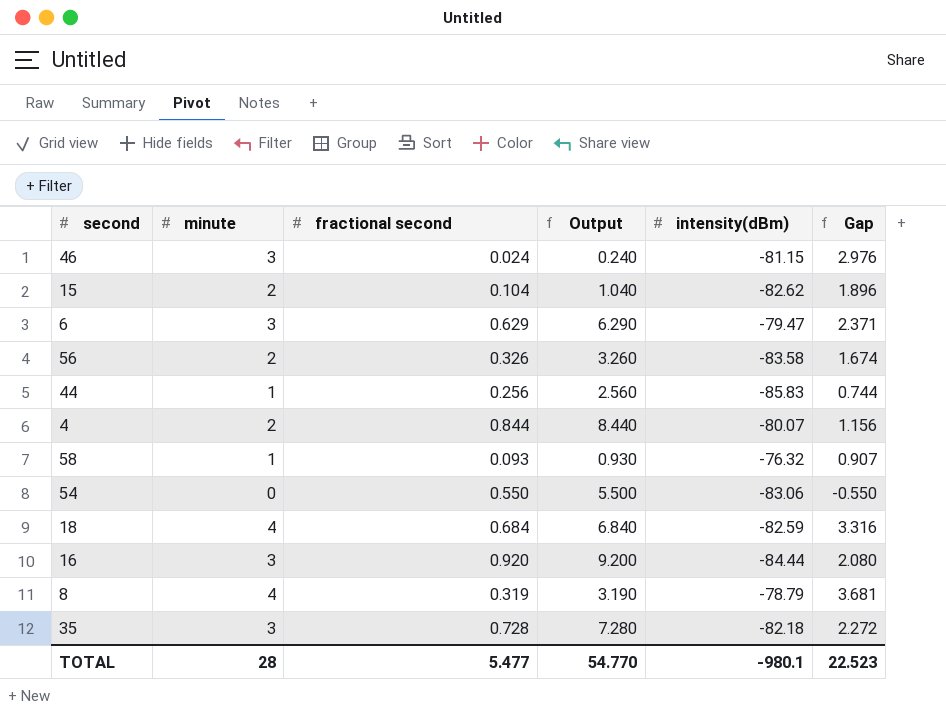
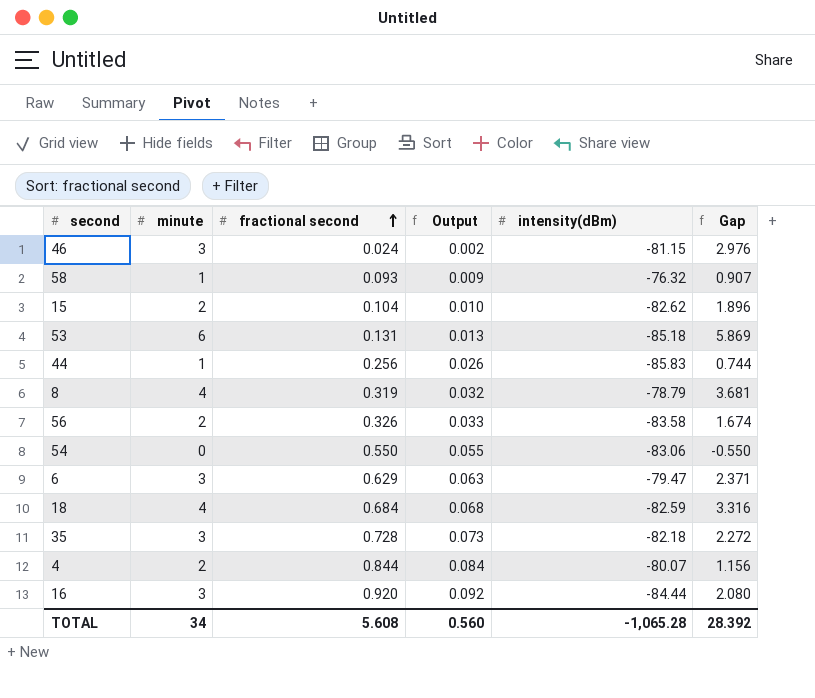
row order: none -> fractional second ascending
column Output | formula: [fractional second] * 10 -> [fractional second] * 0.1
row 53: none -> 6 | 0.131 | 0.013 | -85.18 | 5.869
TOTAL | minute: 28 -> 34
TOTAL | fractional second: 5.477 -> 5.608
TOTAL | Output: 54.770 -> 0.560
TOTAL | intensity(dBm): -980.1 -> -1,065.28
TOTAL | Gap: 22.523 -> 28.392

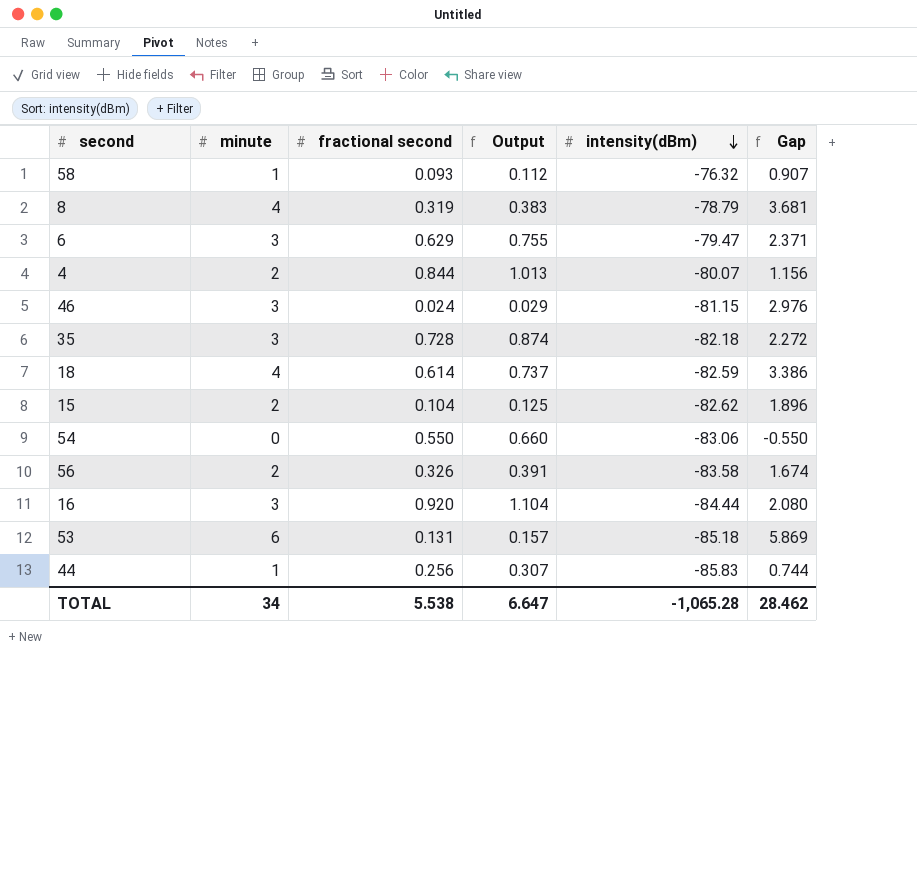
row order: fractional second ascending -> intensity(dBm) descending
column Output | formula: [fractional second] * 0.1 -> [fractional second] * 1.2
18 | fractional second: 0.684 -> 0.614
18 | Gap: 3.316 -> 3.386
TOTAL | fractional second: 5.608 -> 5.538
TOTAL | Output: 0.560 -> 6.647
TOTAL | Gap: 28.392 -> 28.462

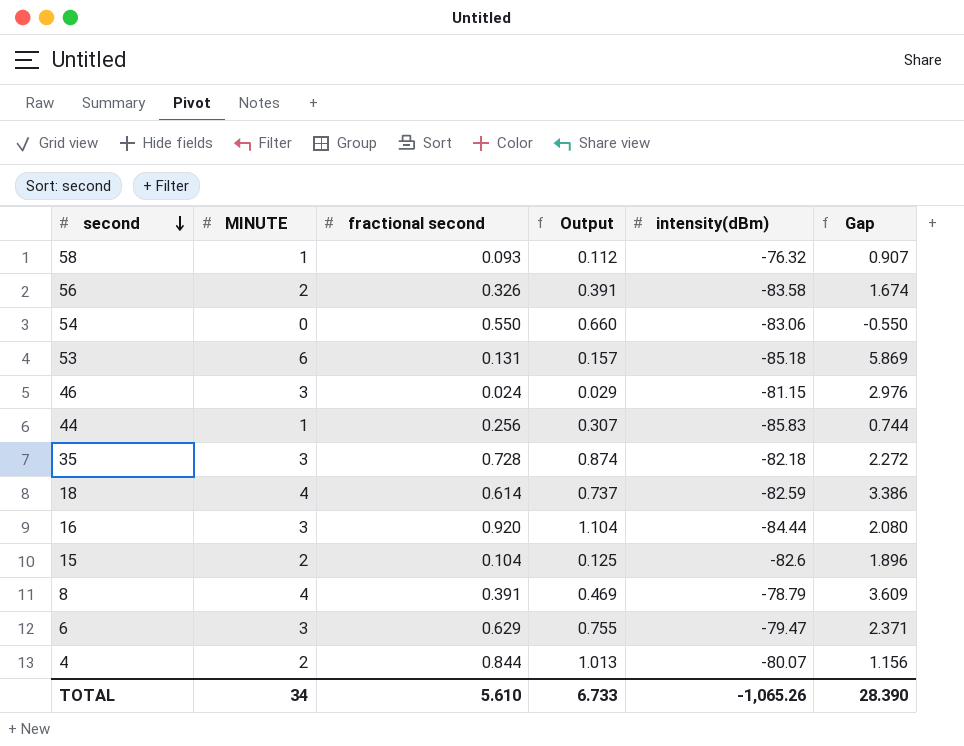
row order: intensity(dBm) descending -> second descending
column name: minute -> MINUTE
15 | intensity(dBm): -82.62 -> -82.6
8 | fractional second: 0.319 -> 0.391
8 | Output: 0.383 -> 0.469
8 | Gap: 3.681 -> 3.609
TOTAL | fractional second: 5.538 -> 5.610
TOTAL | Output: 6.647 -> 6.733
TOTAL | intensity(dBm): -1,065.28 -> -1,065.26
TOTAL | Gap: 28.462 -> 28.390

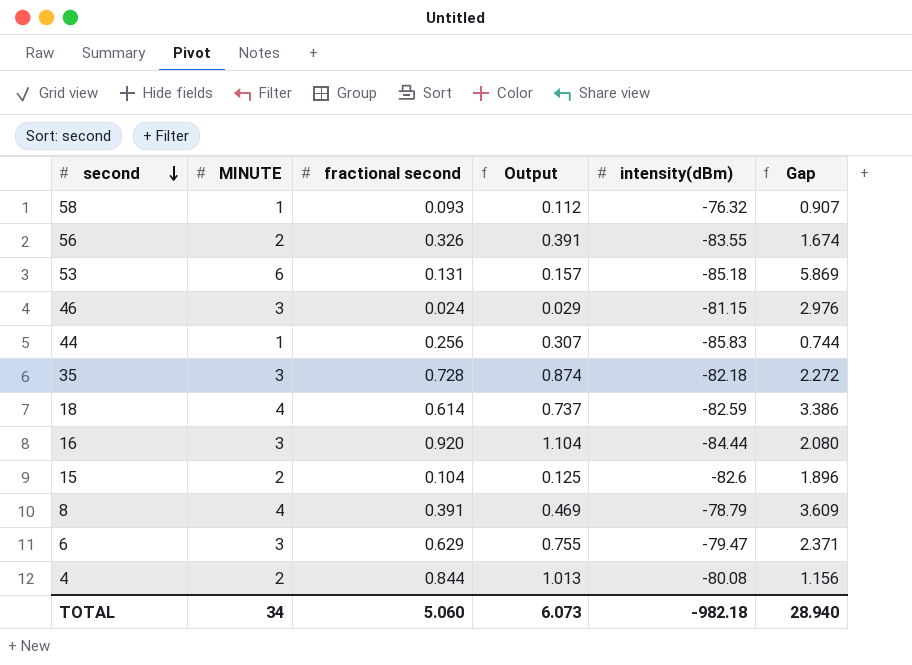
row 54: 0 | 0.550 | 0.660 | -83.06 | -0.550 -> none
56 | intensity(dBm): -83.58 -> -83.55
4 | intensity(dBm): -80.07 -> -80.08
TOTAL | fractional second: 5.610 -> 5.060
TOTAL | Output: 6.733 -> 6.073
TOTAL | intensity(dBm): -1,065.26 -> -982.18
TOTAL | Gap: 28.390 -> 28.940

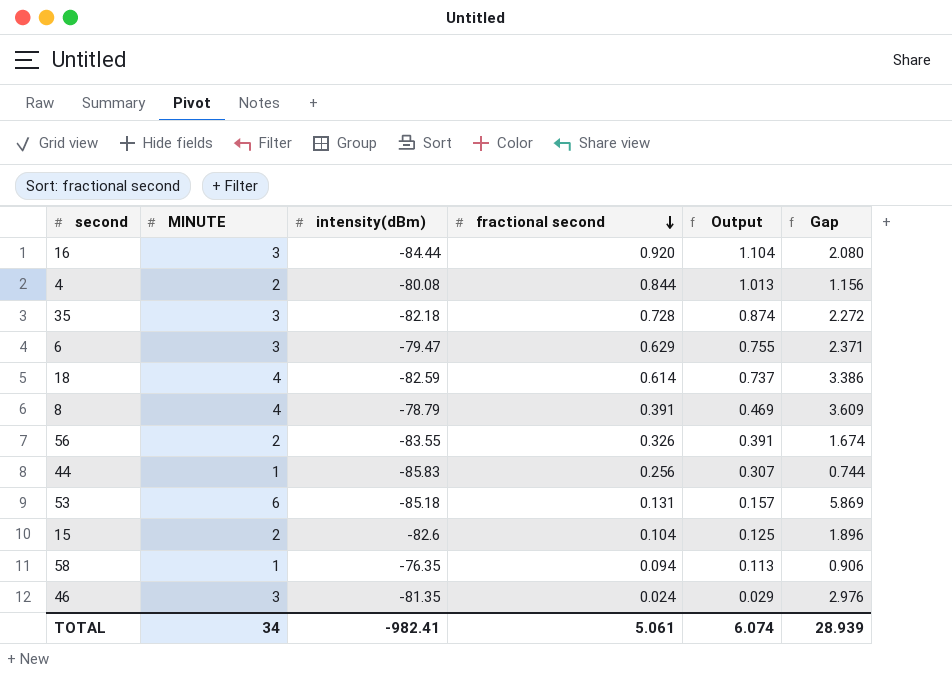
row order: second descending -> fractional second descending
column intensity(dBm) | position: 5 -> 3
58 | intensity(dBm): -76.32 -> -76.35
58 | fractional second: 0.093 -> 0.094
58 | Output: 0.112 -> 0.113
58 | Gap: 0.907 -> 0.906
46 | intensity(dBm): -81.15 -> -81.35
TOTAL | intensity(dBm): -982.18 -> -982.41
TOTAL | fractional second: 5.060 -> 5.061
TOTAL | Output: 6.073 -> 6.074
TOTAL | Gap: 28.940 -> 28.939

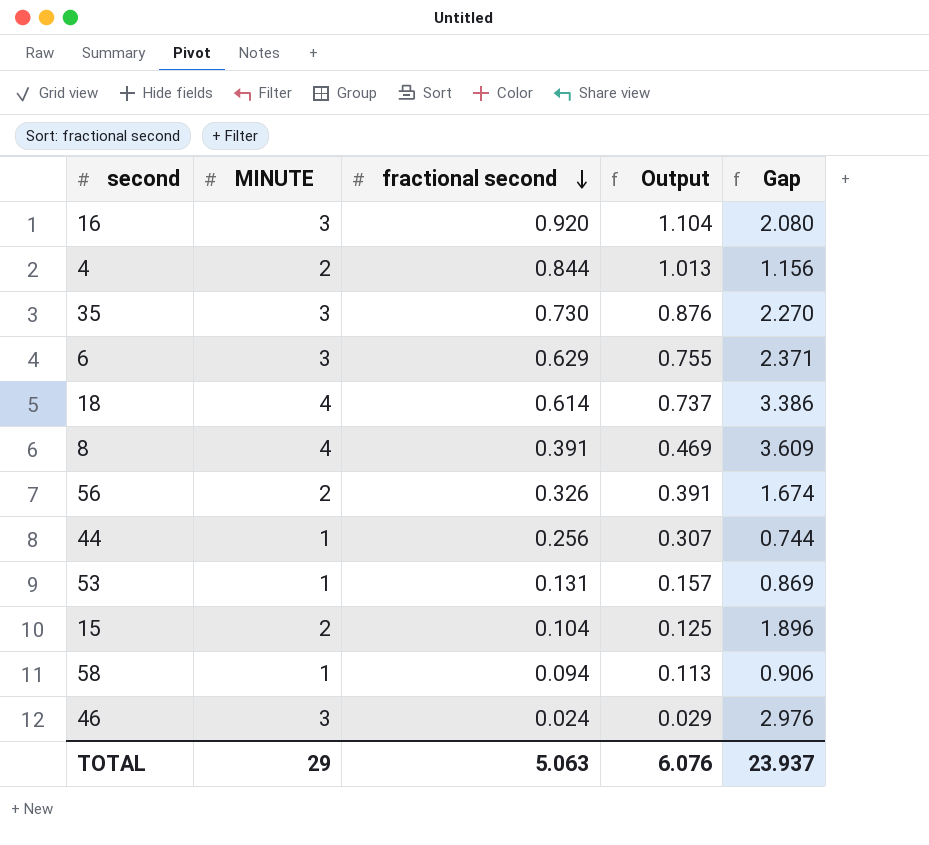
column intensity(dBm) | position: 3 -> none
35 | fractional second: 0.728 -> 0.730
35 | Output: 0.874 -> 0.876
35 | Gap: 2.272 -> 2.270
53 | MINUTE: 6 -> 1
53 | Gap: 5.869 -> 0.869
TOTAL | MINUTE: 34 -> 29
TOTAL | fractional second: 5.061 -> 5.063
TOTAL | Output: 6.074 -> 6.076
TOTAL | Gap: 28.939 -> 23.937

